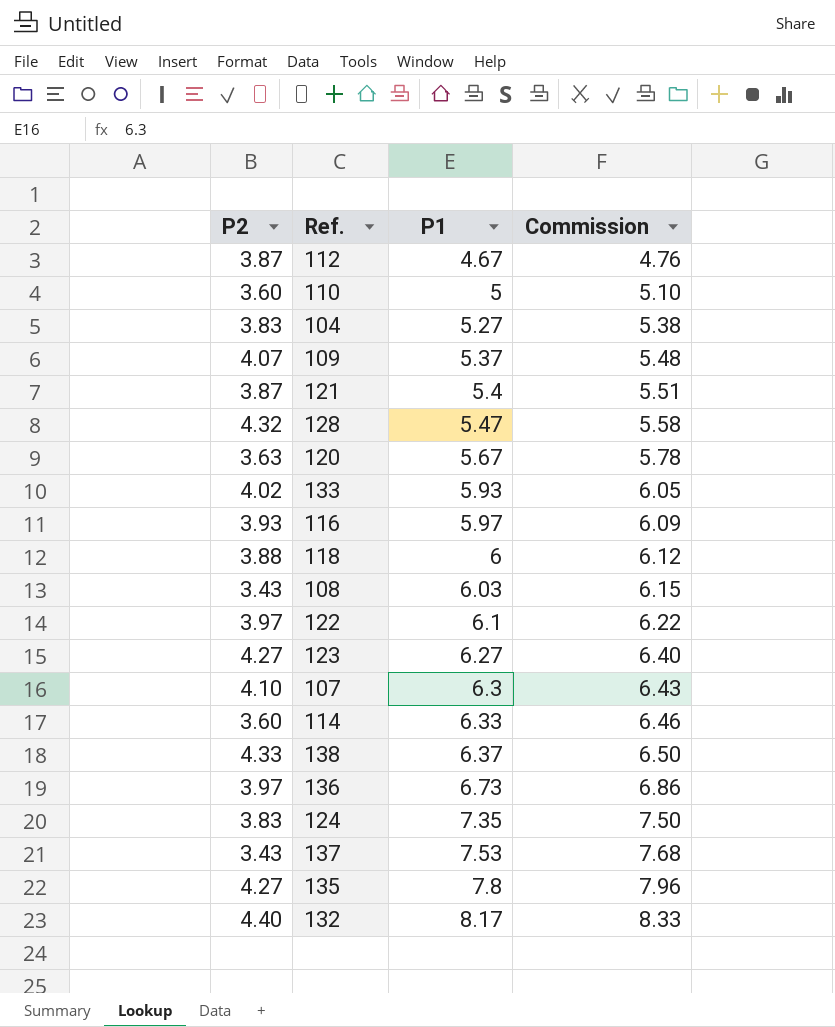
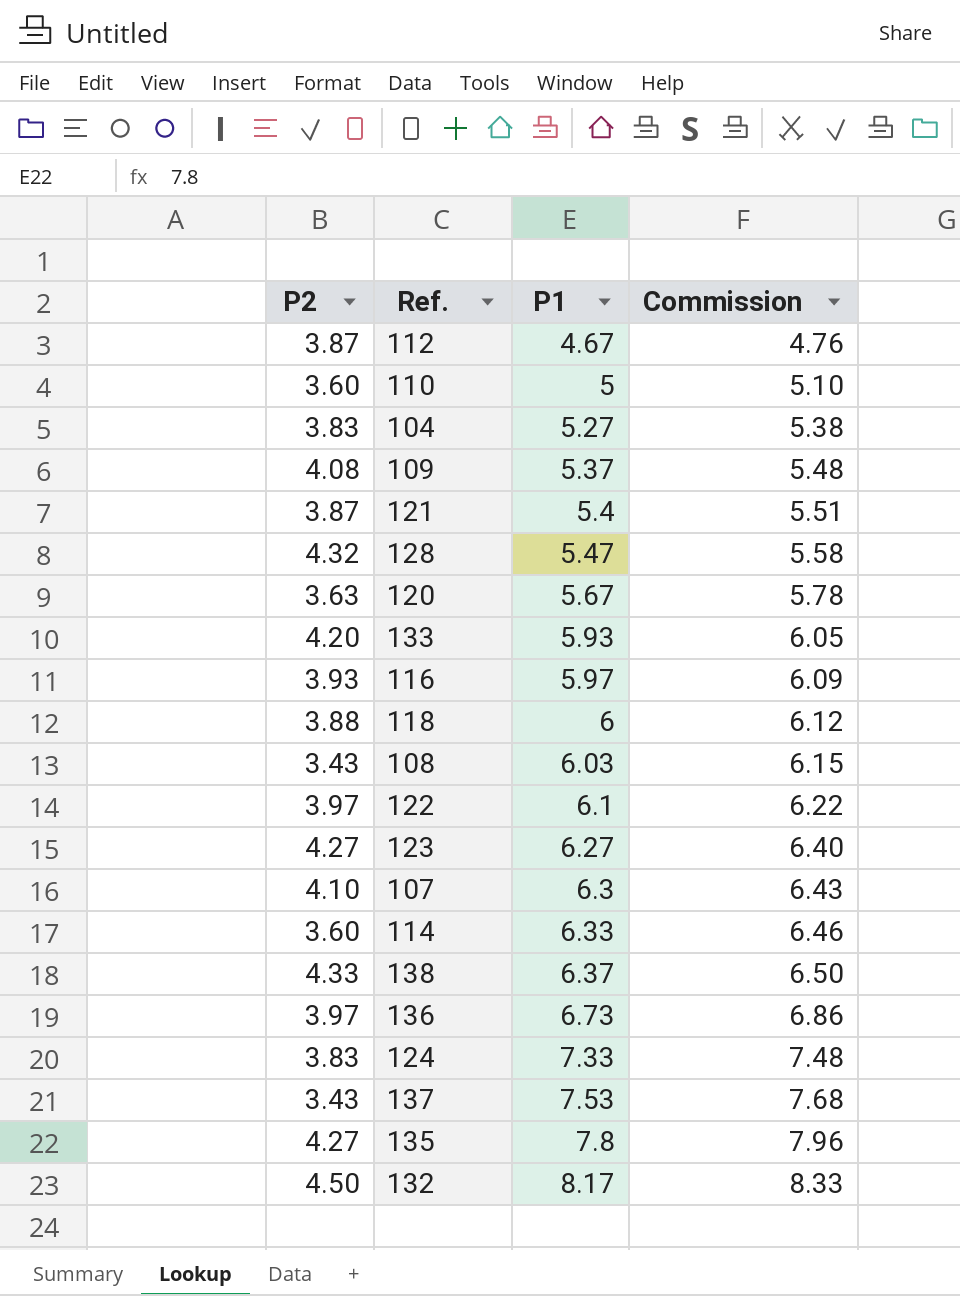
109 | P2: 4.07 -> 4.08
133 | P2: 4.02 -> 4.20
124 | P1: 7.35 -> 7.33
124 | Commission: 7.50 -> 7.48
132 | P2: 4.40 -> 4.50

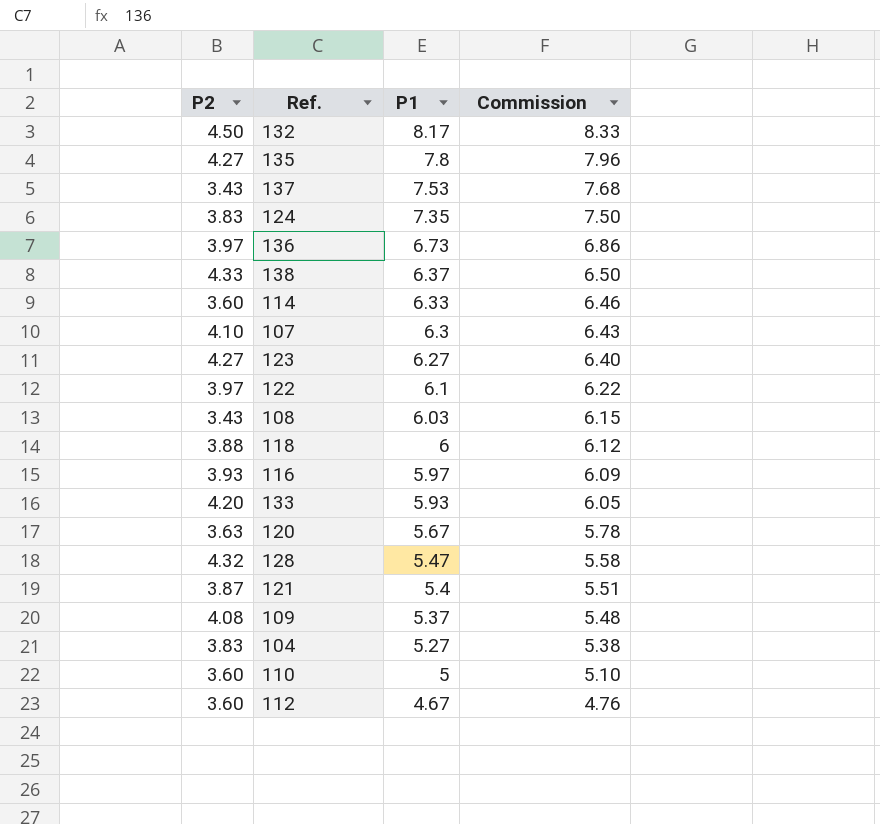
row order: P1 ascending -> P1 descending
124 | P1: 7.33 -> 7.35
124 | Commission: 7.48 -> 7.50
112 | P2: 3.87 -> 3.60

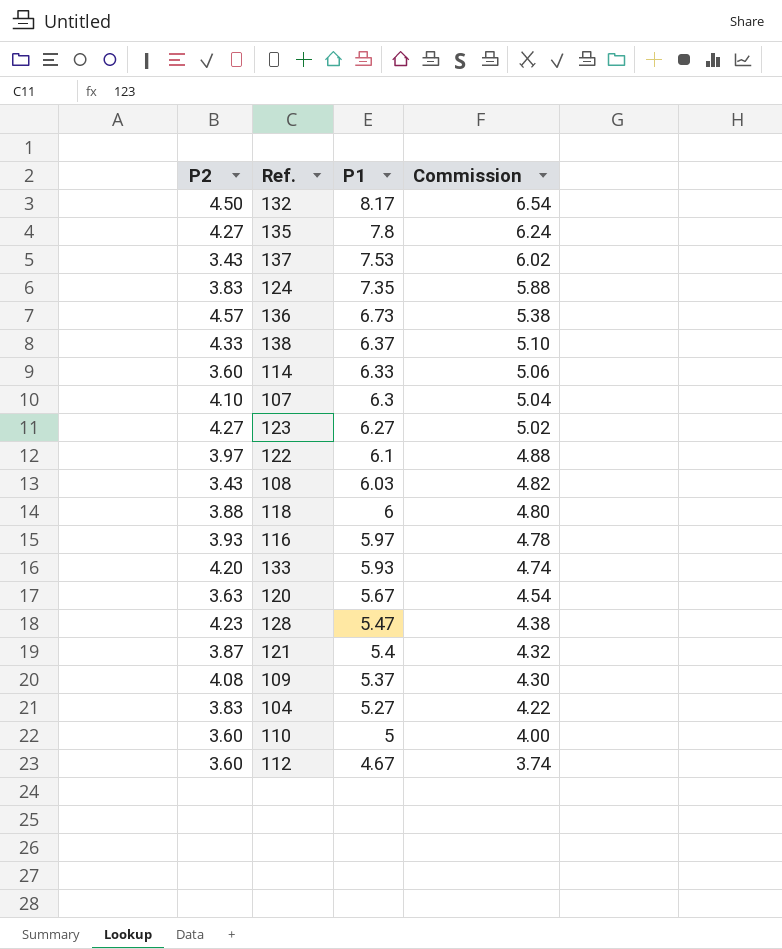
column Commission | formula: [P1] * 1.02 -> [P1] * 0.8
136 | P2: 3.97 -> 4.57
128 | P2: 4.32 -> 4.23

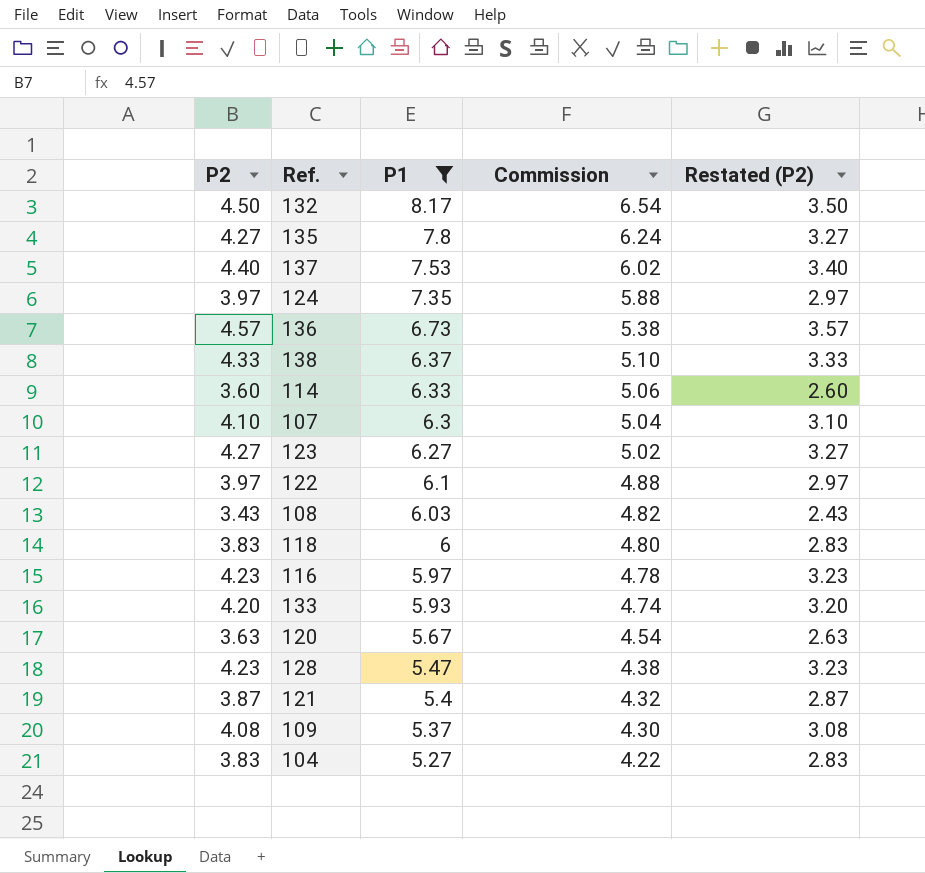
filter: none -> P1 >= 5.27
column Restated (P2) | formula: none -> [P2] - 1
137 | P2: 3.43 -> 4.40
124 | P2: 3.83 -> 3.97
118 | P2: 3.88 -> 3.83
116 | P2: 3.93 -> 4.23

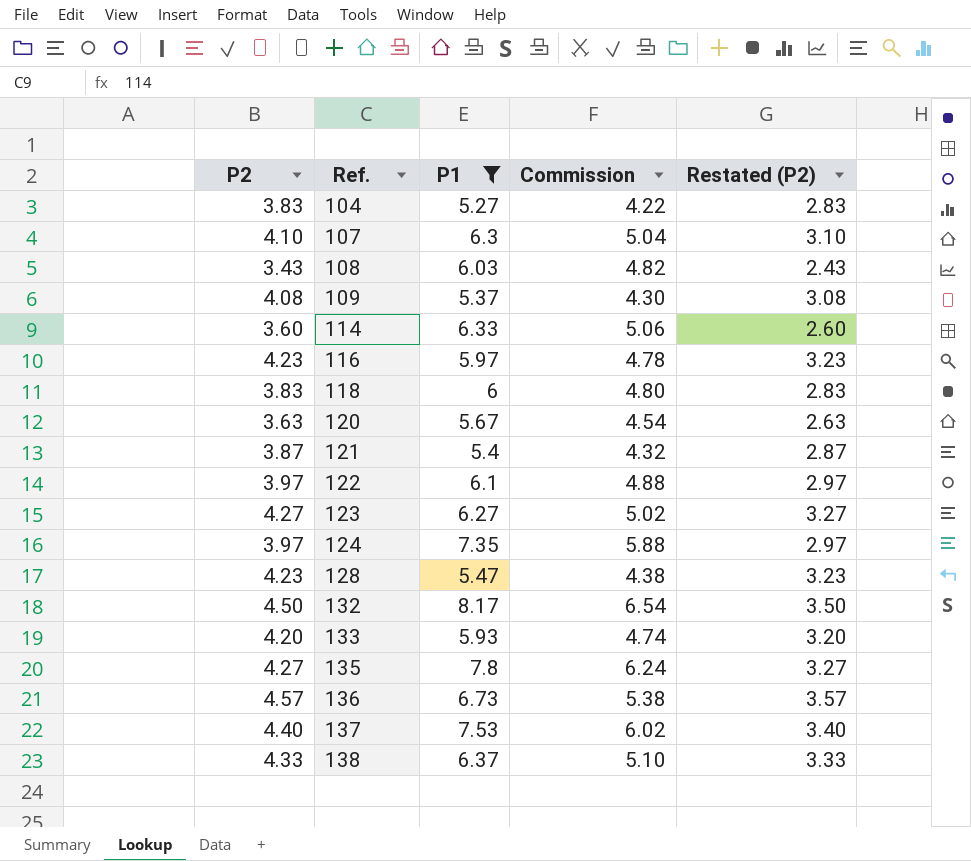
row order: P1 descending -> Ref. ascending

